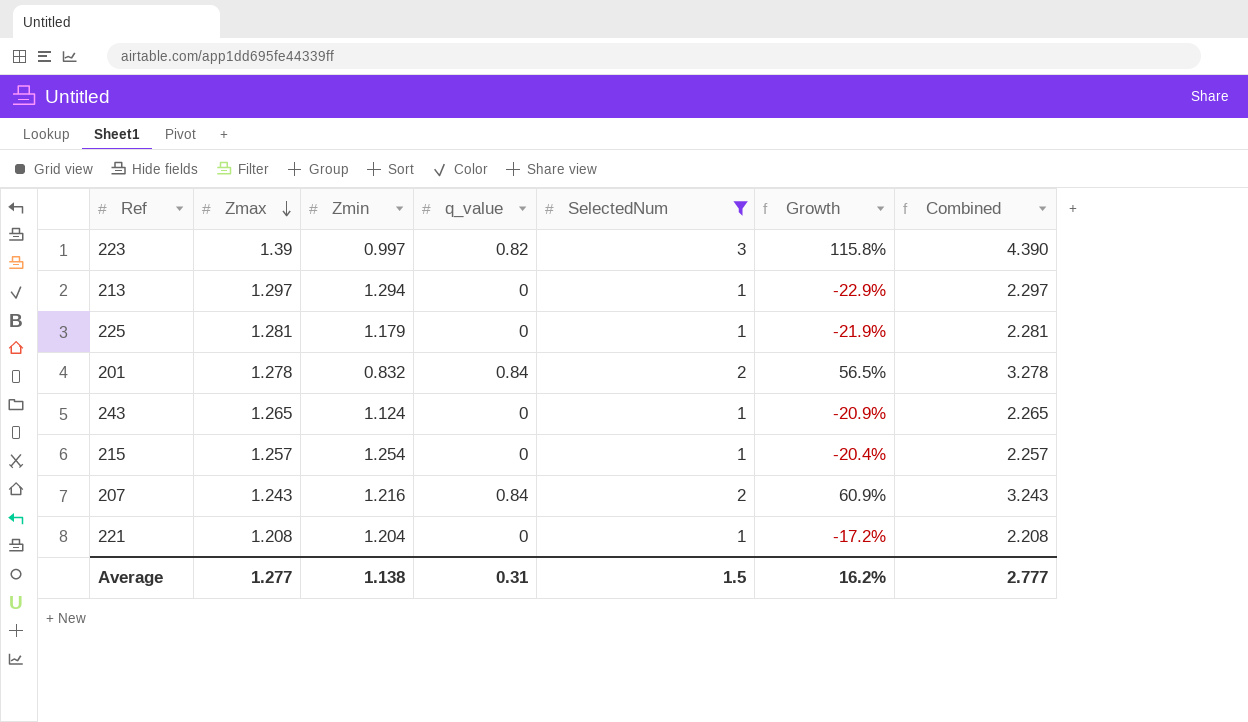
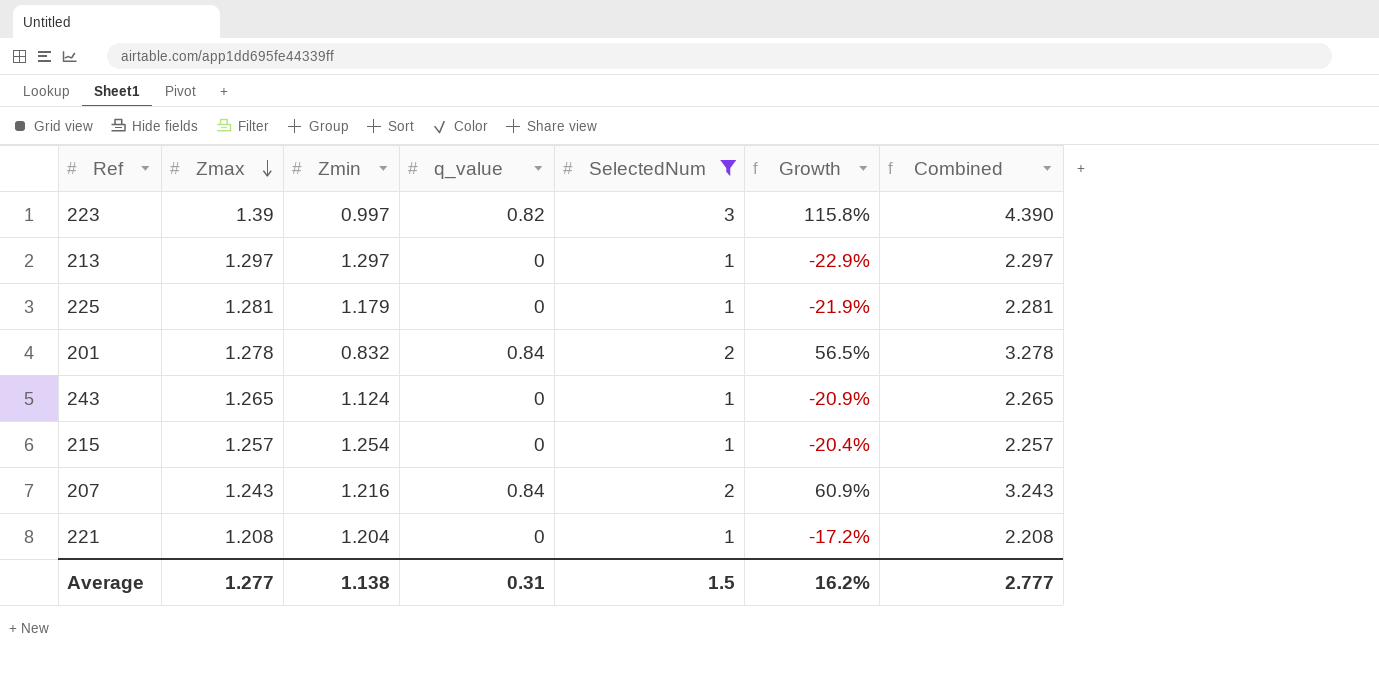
213 | Zmin: 1.294 -> 1.297

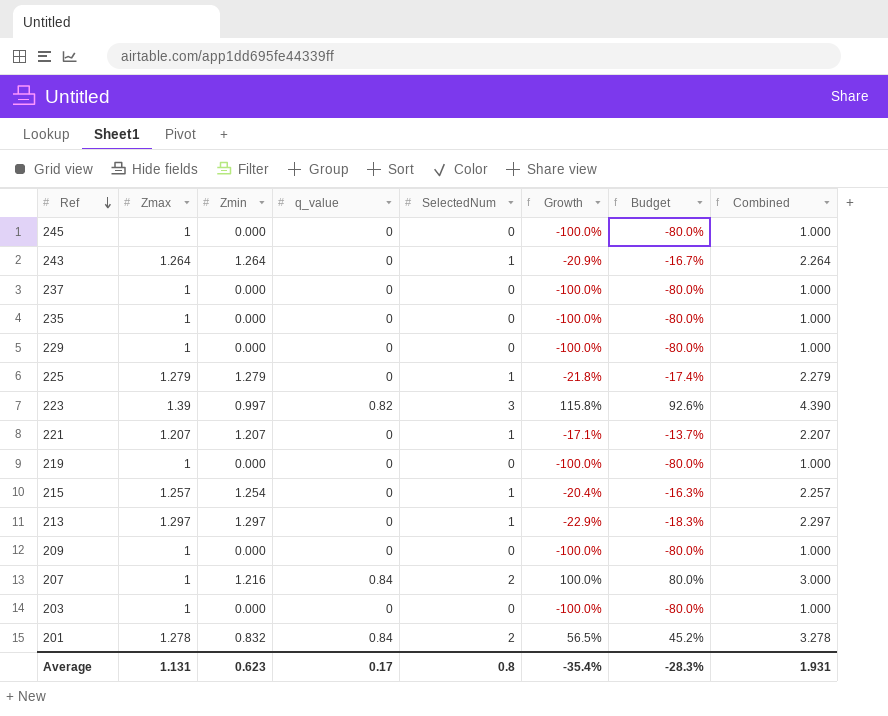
filter: SelectedNum != 0 -> none
row order: Zmax descending -> Ref descending
column Budget | formula: none -> [Growth] * 0.8
243 | Zmax: 1.265 -> 1.264
243 | Zmin: 1.124 -> 1.264
243 | Combined: 2.265 -> 2.264
225 | Zmax: 1.281 -> 1.279
225 | Zmin: 1.179 -> 1.279
225 | Growth: -21.9% -> -21.8%
225 | Combined: 2.281 -> 2.279
221 | Zmax: 1.208 -> 1.207
221 | Zmin: 1.204 -> 1.207
221 | Growth: -17.2% -> -17.1%
221 | Combined: 2.208 -> 2.207
207 | Zmax: 1.243 -> 1
207 | Growth: 60.9% -> 100.0%
207 | Combined: 3.243 -> 3.000
Average | Zmax: 1.277 -> 1.131
Average | Zmin: 1.138 -> 0.623
Average | q_value: 0.31 -> 0.17
Average | SelectedNum: 1.5 -> 0.8
Average | Growth: 16.2% -> -35.4%
Average | Combined: 2.777 -> 1.931

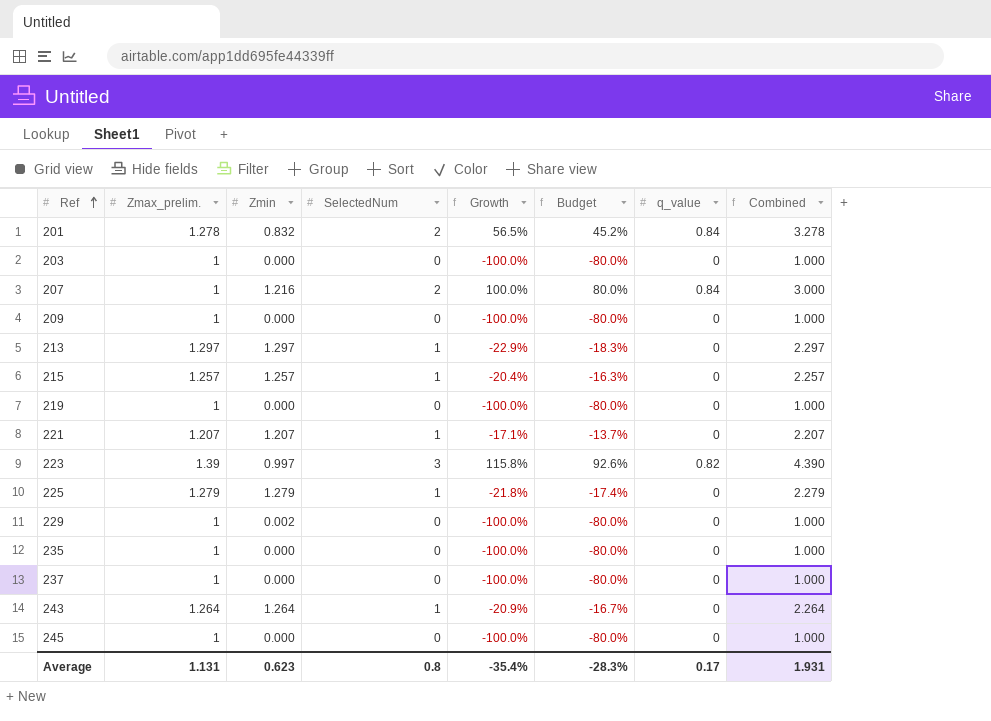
row order: Ref descending -> Ref ascending
column name: Zmax -> Zmax_prelim.
column q_value | position: 4 -> 7
215 | Zmin: 1.254 -> 1.257
229 | Zmin: 0.000 -> 0.002

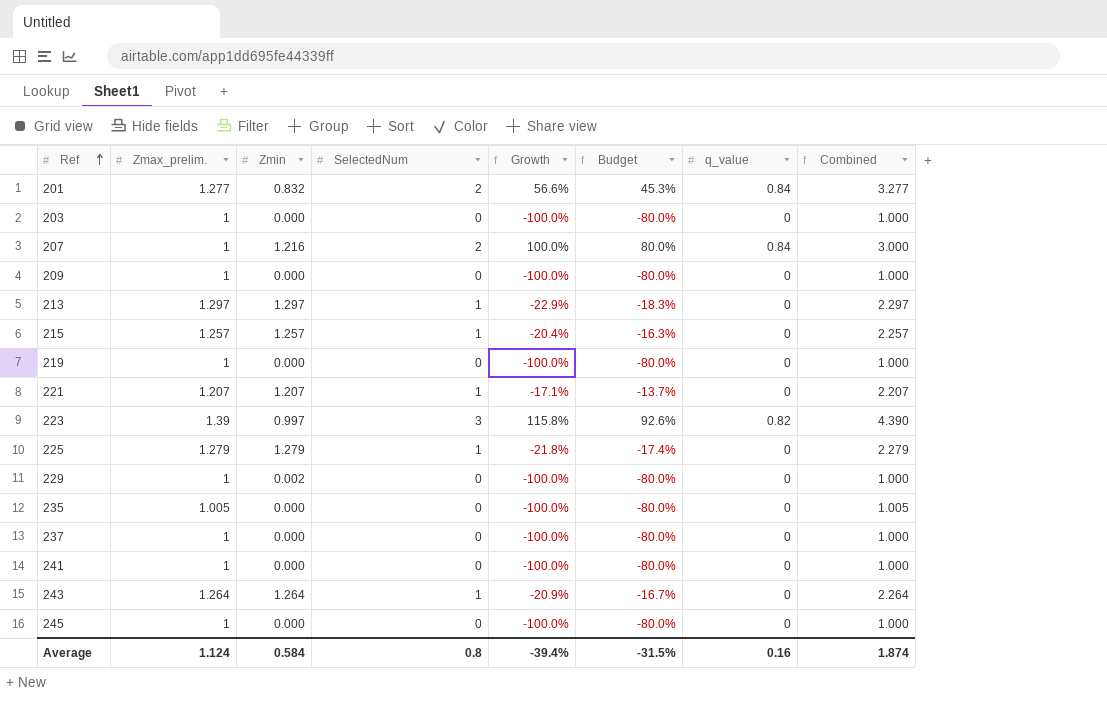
201 | Zmax_prelim.: 1.278 -> 1.277
201 | Growth: 56.5% -> 56.6%
201 | Budget: 45.2% -> 45.3%
201 | Combined: 3.278 -> 3.277
235 | Zmax_prelim.: 1 -> 1.005
235 | Combined: 1.000 -> 1.005
row 241: none -> 1 | 0.000 | 0 | -100.0% | -80.0% | 0 | 1.000
Average | Zmax_prelim.: 1.131 -> 1.124
Average | Zmin: 0.623 -> 0.584
Average | Growth: -35.4% -> -39.4%
Average | Budget: -28.3% -> -31.5%
Average | q_value: 0.17 -> 0.16
Average | Combined: 1.931 -> 1.874

